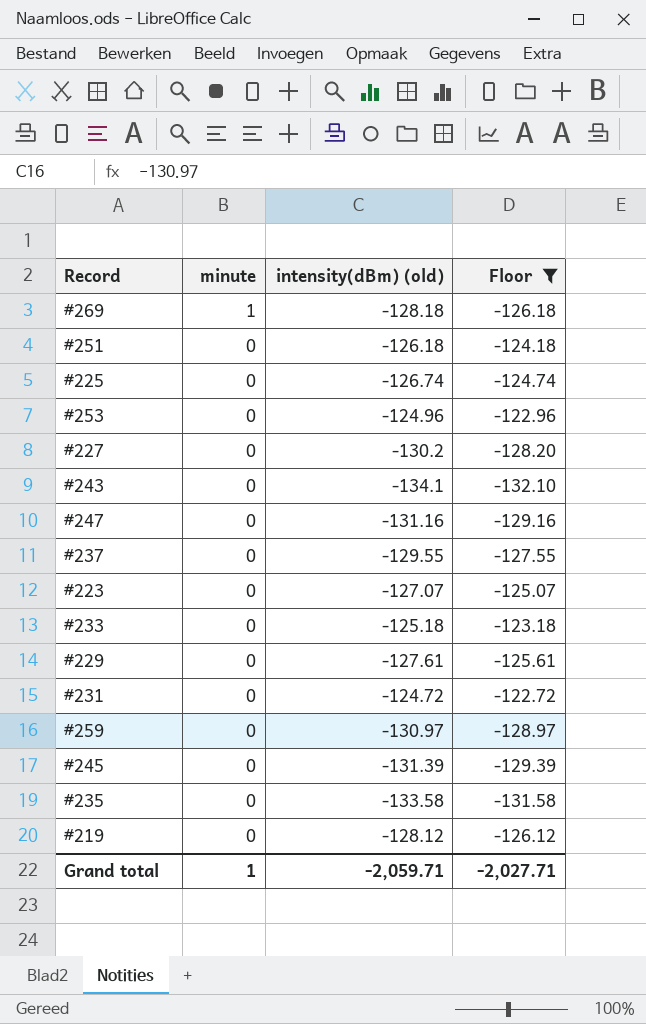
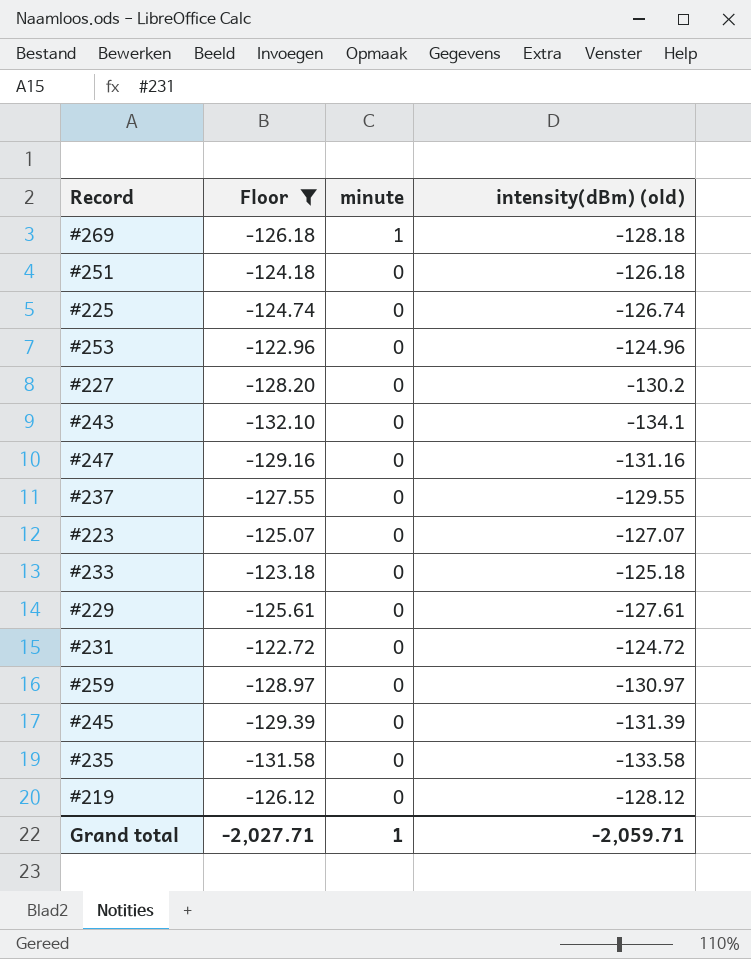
column Floor | position: 4 -> 2

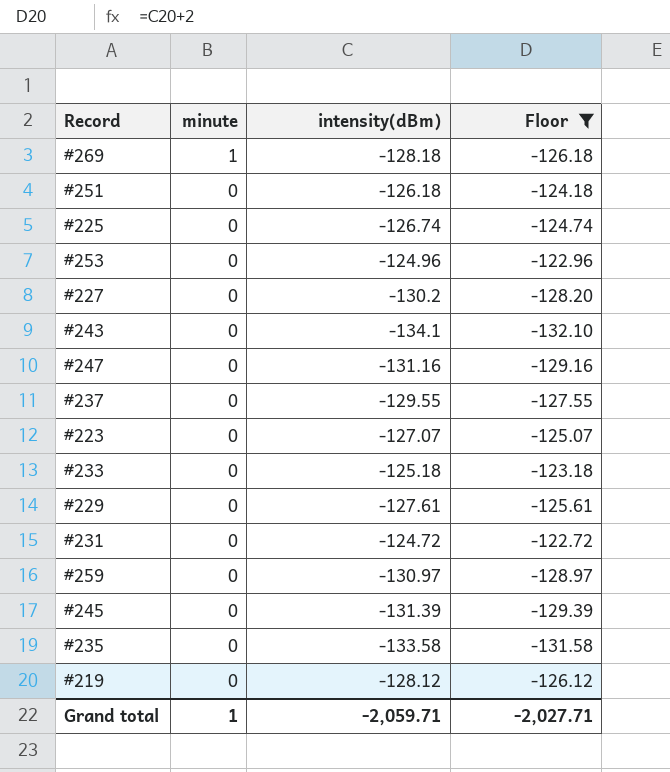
column name: intensity(dBm) (old) -> intensity(dBm)
column Floor | position: 2 -> 4

